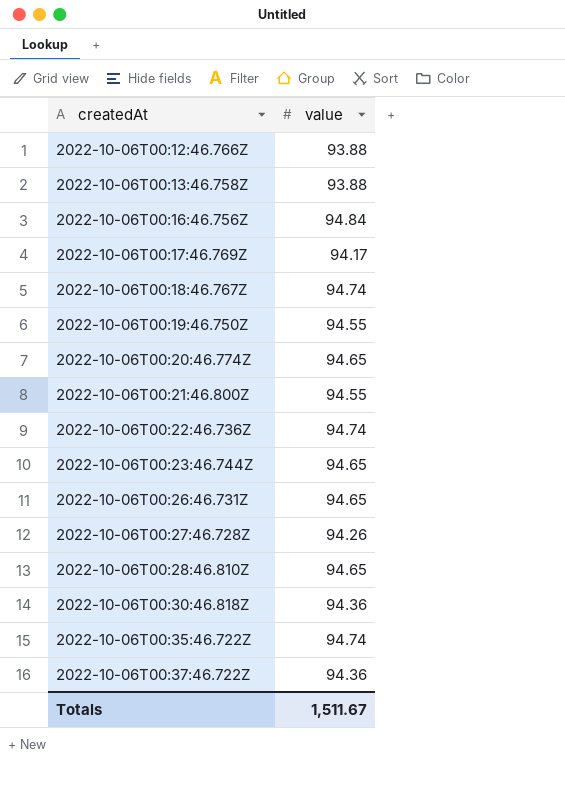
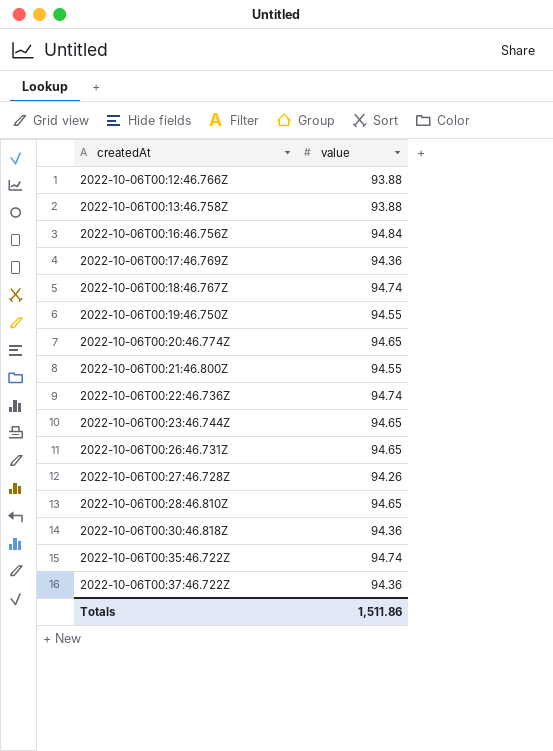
2022-10-06T00:17:46.769Z | value: 94.17 -> 94.36
Totals | value: 1,511.67 -> 1,511.86

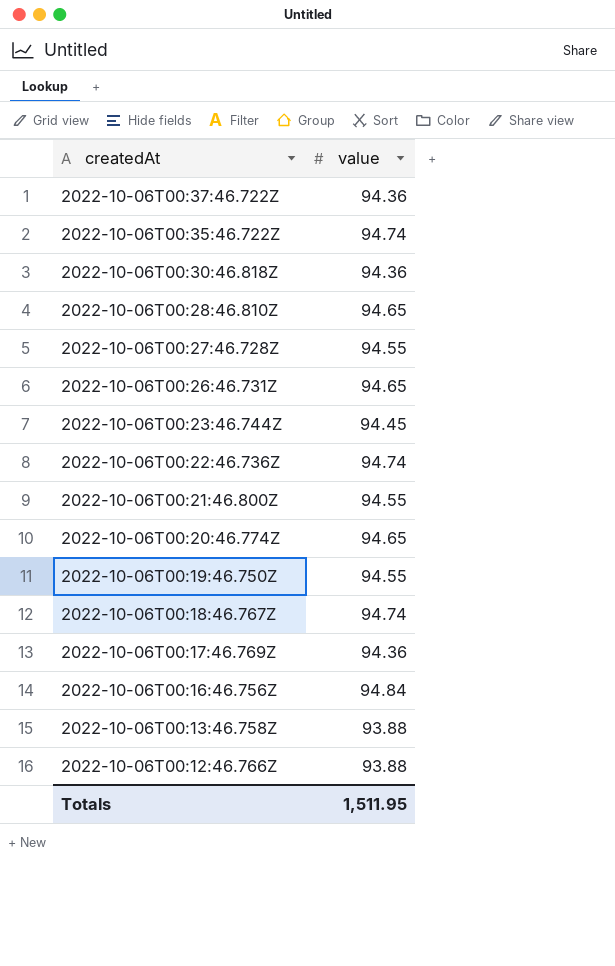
row order: createdAt ascending -> createdAt descending
2022-10-06T00:27:46.728Z | value: 94.26 -> 94.55
2022-10-06T00:23:46.744Z | value: 94.65 -> 94.45
Totals | value: 1,511.86 -> 1,511.95

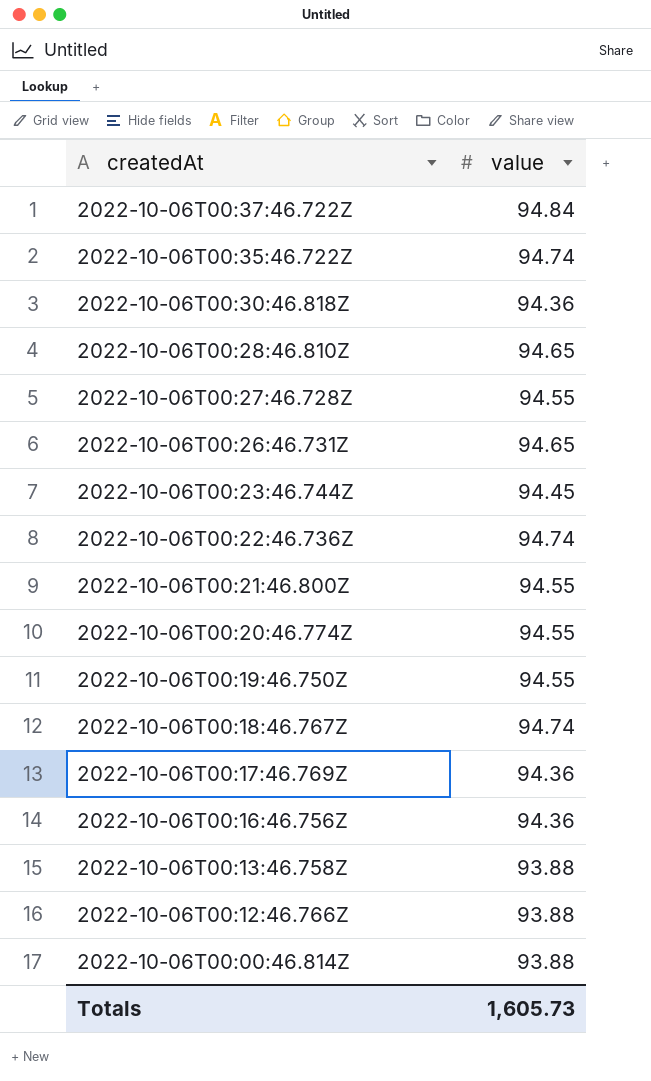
2022-10-06T00:37:46.722Z | value: 94.36 -> 94.84
2022-10-06T00:20:46.774Z | value: 94.65 -> 94.55
2022-10-06T00:16:46.756Z | value: 94.84 -> 94.36
row 2022-10-06T00:00:46.814Z: none -> 93.88
Totals | value: 1,511.95 -> 1,605.73

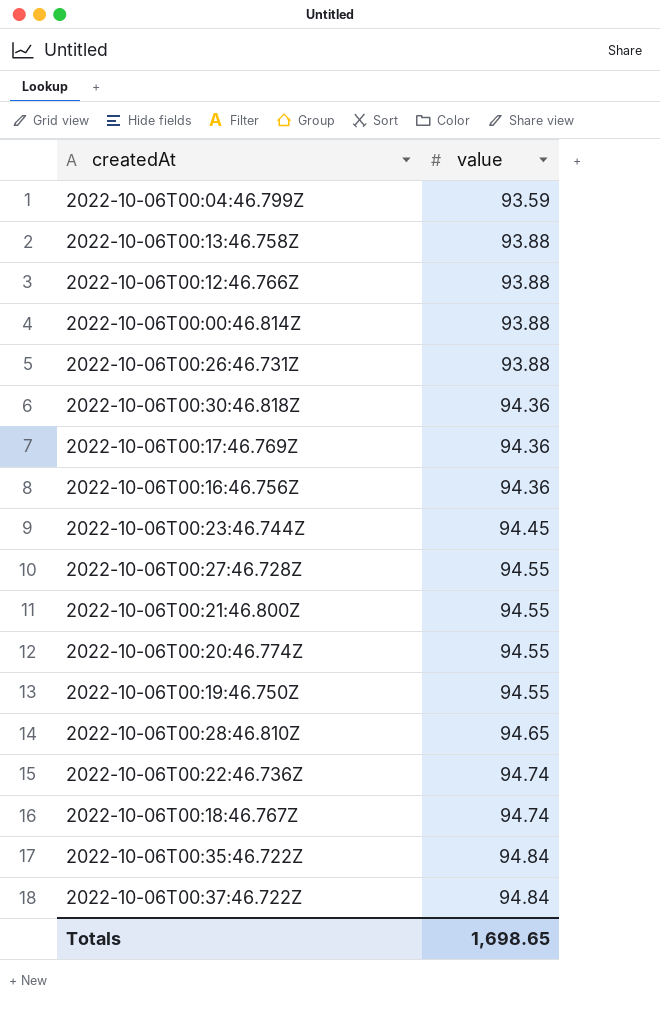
row order: createdAt descending -> value ascending
row 2022-10-06T00:04:46.799Z: none -> 93.59
2022-10-06T00:26:46.731Z | value: 94.65 -> 93.88
2022-10-06T00:35:46.722Z | value: 94.74 -> 94.84
Totals | value: 1,605.73 -> 1,698.65

